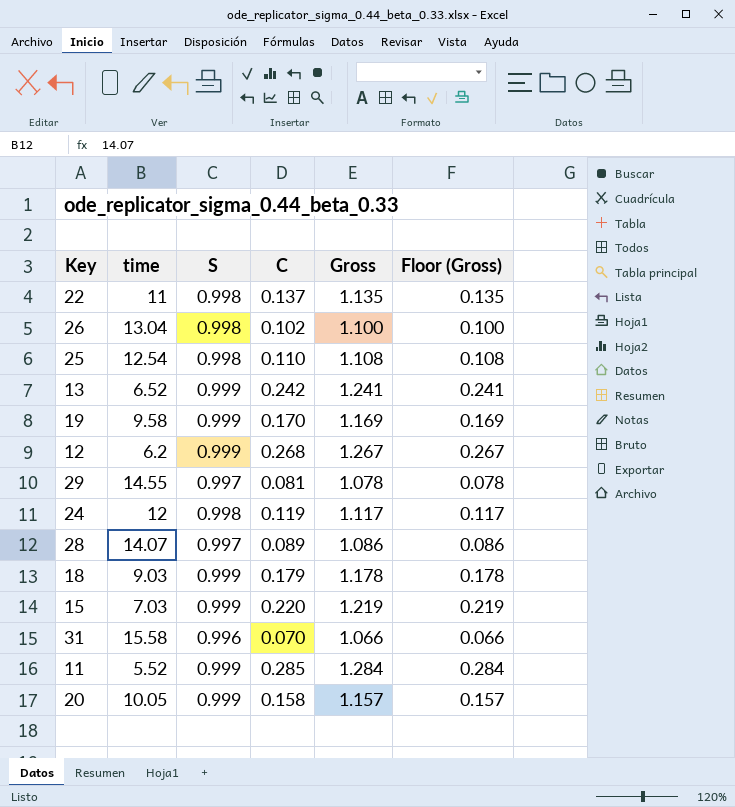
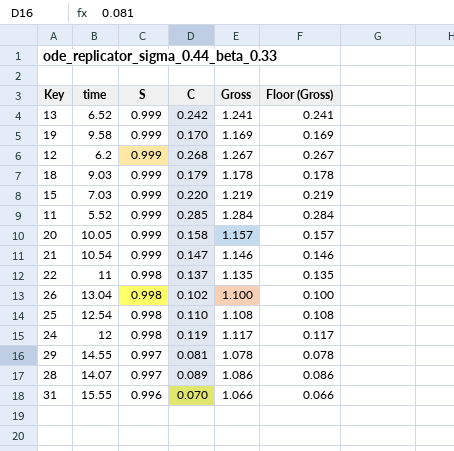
row order: none -> S descending
row 21: none -> 10.54 | 0.999 | 0.147 | 1.146 | 0.146
31 | time: 15.58 -> 15.55

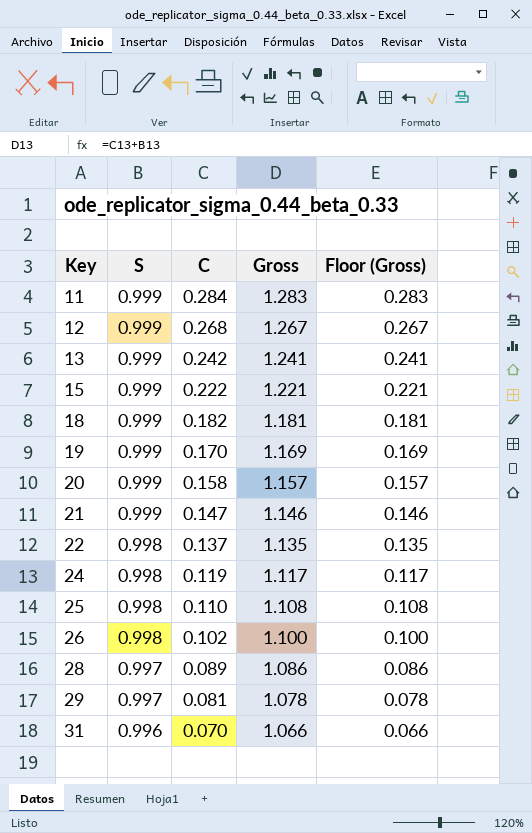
row order: S descending -> Key ascending
column time | position: 2 -> none
11 | C: 0.285 -> 0.284
11 | Gross: 1.284 -> 1.283
11 | Floor (Gross): 0.284 -> 0.283
15 | C: 0.220 -> 0.222
15 | Gross: 1.219 -> 1.221
15 | Floor (Gross): 0.219 -> 0.221
18 | C: 0.179 -> 0.182
18 | Gross: 1.178 -> 1.181
18 | Floor (Gross): 0.178 -> 0.181

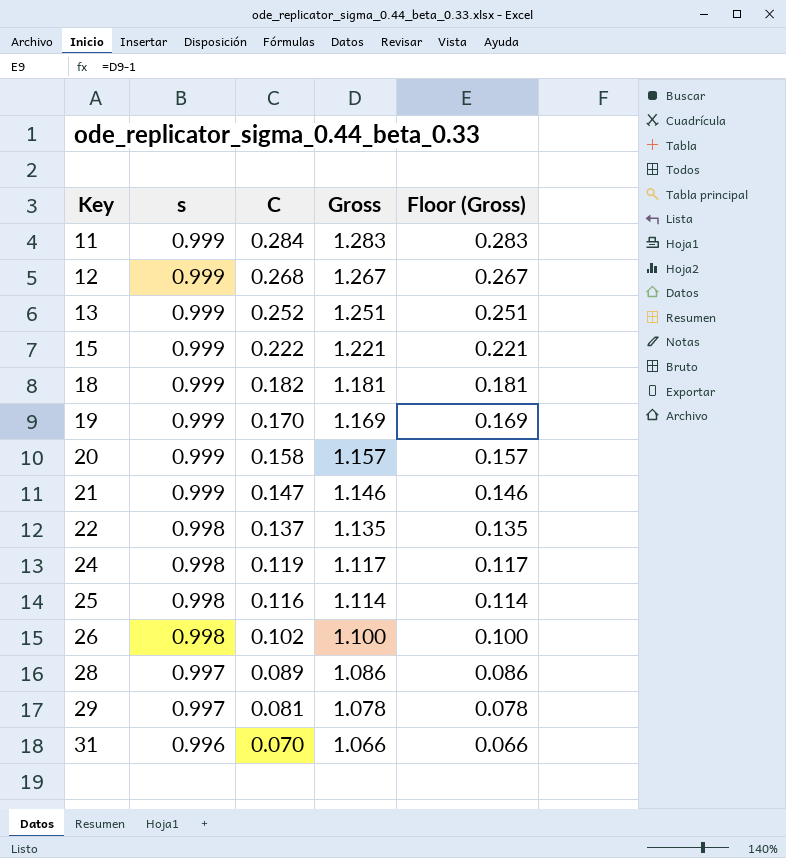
column name: S -> s
13 | C: 0.242 -> 0.252
13 | Gross: 1.241 -> 1.251
13 | Floor (Gross): 0.241 -> 0.251
25 | C: 0.110 -> 0.116
25 | Gross: 1.108 -> 1.114
25 | Floor (Gross): 0.108 -> 0.114

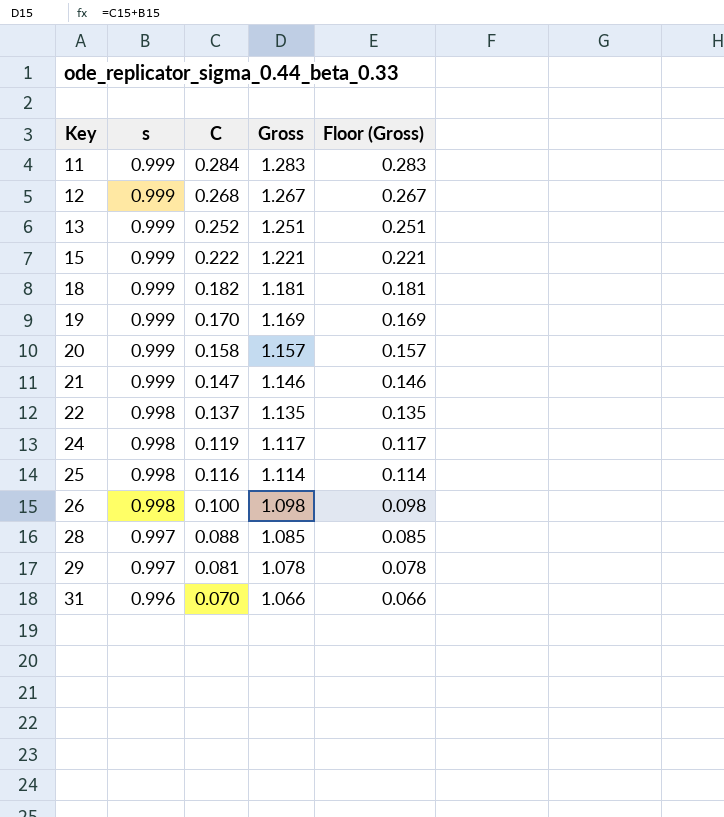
26 | C: 0.102 -> 0.100
26 | Gross: 1.100 -> 1.098
26 | Floor (Gross): 0.100 -> 0.098
28 | C: 0.089 -> 0.088
28 | Gross: 1.086 -> 1.085
28 | Floor (Gross): 0.086 -> 0.085

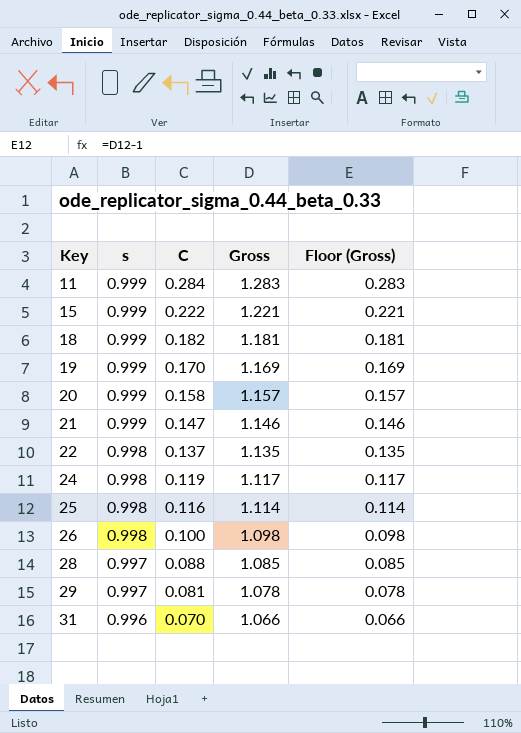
row 12: 0.999 | 0.268 | 1.267 | 0.267 -> none
row 13: 0.999 | 0.252 | 1.251 | 0.251 -> none

